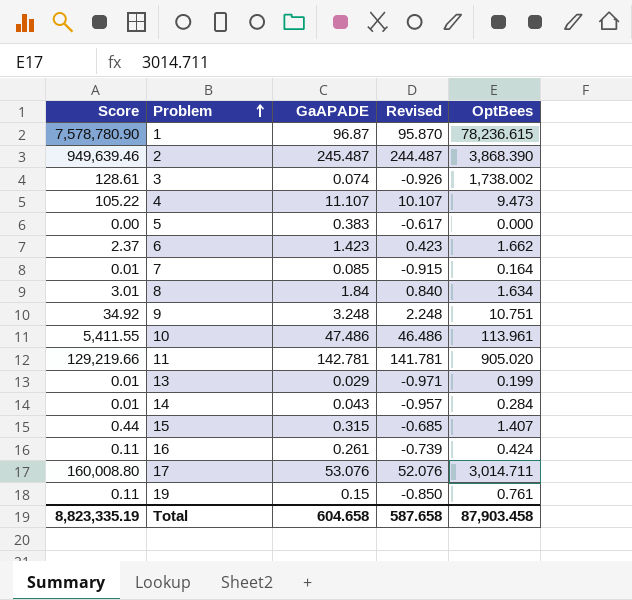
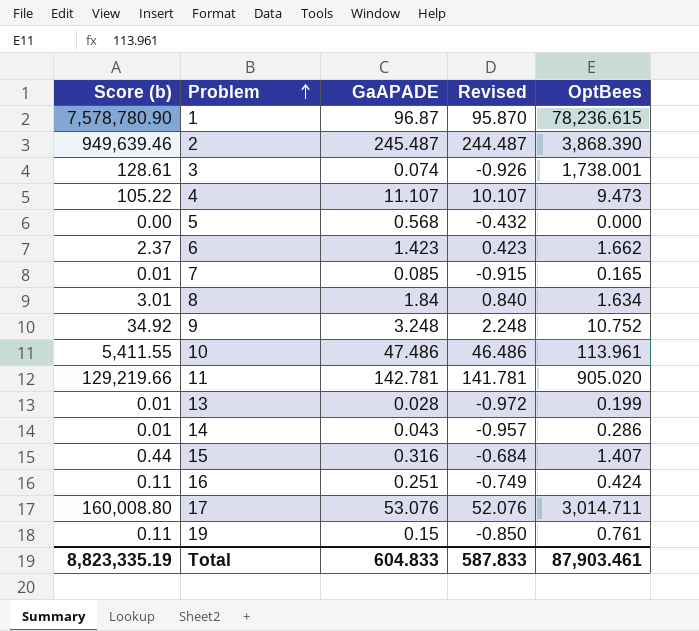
column name: Score -> Score (b)
3 | OptBees: 1,738.002 -> 1,738.001
5 | GaAPADE: 0.383 -> 0.568
5 | Revised: -0.617 -> -0.432
7 | OptBees: 0.164 -> 0.165
9 | OptBees: 10.751 -> 10.752
13 | GaAPADE: 0.029 -> 0.028
13 | Revised: -0.971 -> -0.972
14 | OptBees: 0.284 -> 0.286
15 | GaAPADE: 0.315 -> 0.316
15 | Revised: -0.685 -> -0.684
16 | GaAPADE: 0.261 -> 0.251
16 | Revised: -0.739 -> -0.749
Total | GaAPADE: 604.658 -> 604.833
Total | Revised: 587.658 -> 587.833
Total | OptBees: 87,903.458 -> 87,903.461

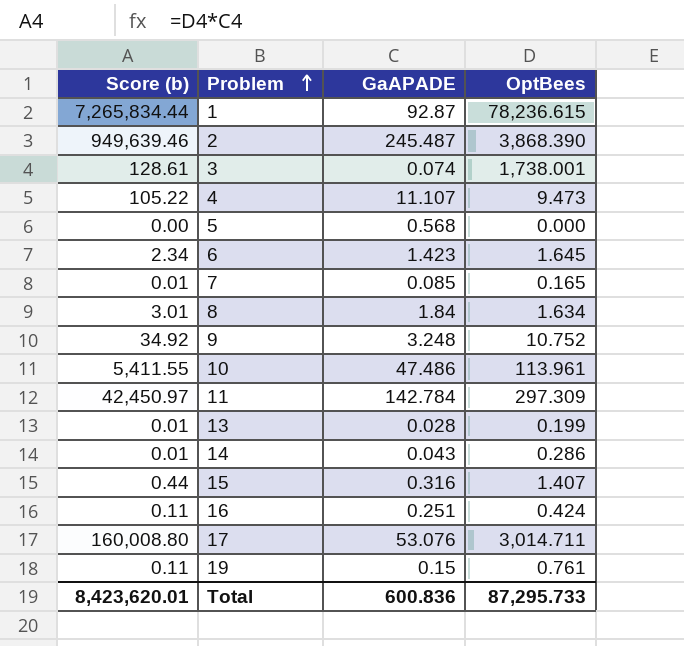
column Revised | formula: [GaAPADE] - 1 -> none
1 | Score (b): 7,578,780.90 -> 7,265,834.44
1 | GaAPADE: 96.87 -> 92.87
6 | Score (b): 2.37 -> 2.34
6 | OptBees: 1.662 -> 1.645
11 | Score (b): 129,219.66 -> 42,450.97
11 | GaAPADE: 142.781 -> 142.784
11 | OptBees: 905.020 -> 297.309
Total | Score (b): 8,823,335.19 -> 8,423,620.01
Total | GaAPADE: 604.833 -> 600.836
Total | OptBees: 87,903.461 -> 87,295.733

